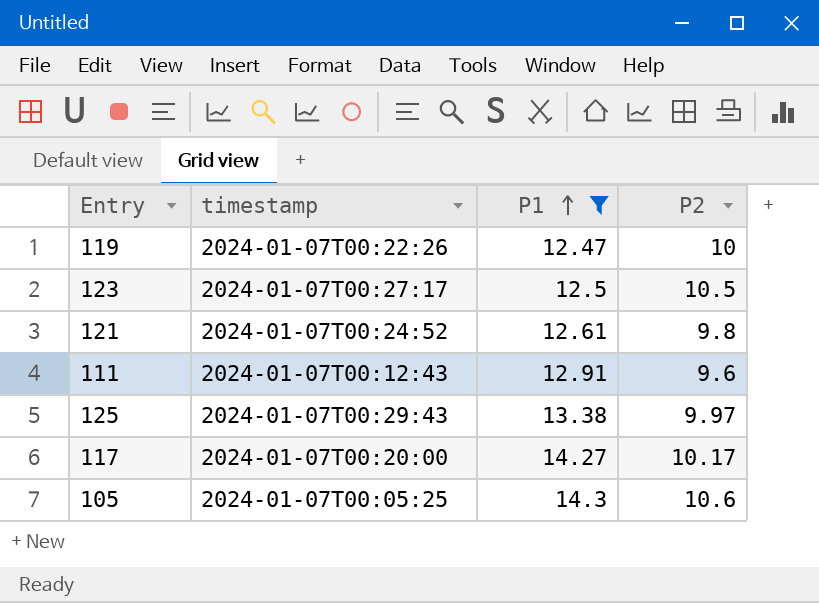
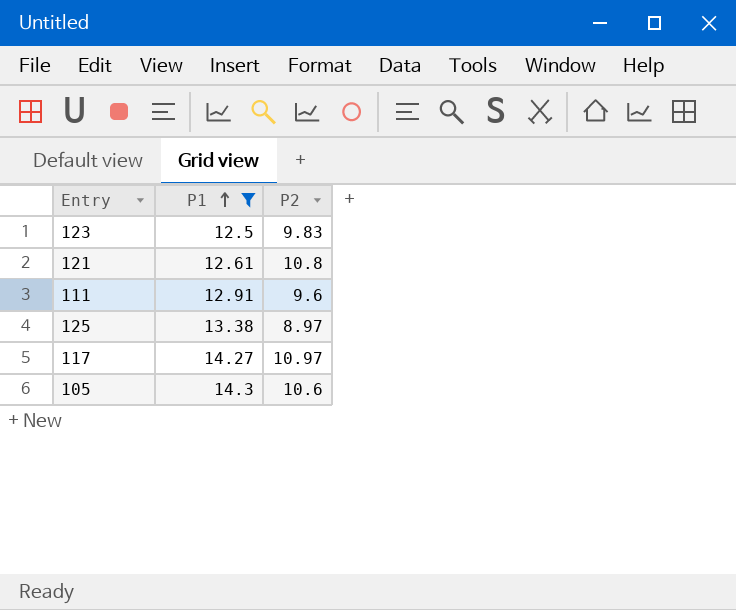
column timestamp | position: 2 -> none
row 119: 2024-01-07T00:22:26 | 12.47 | 10 -> none
123 | P2: 10.5 -> 9.83
121 | P2: 9.8 -> 10.8
125 | P2: 9.97 -> 8.97
117 | P2: 10.17 -> 10.97

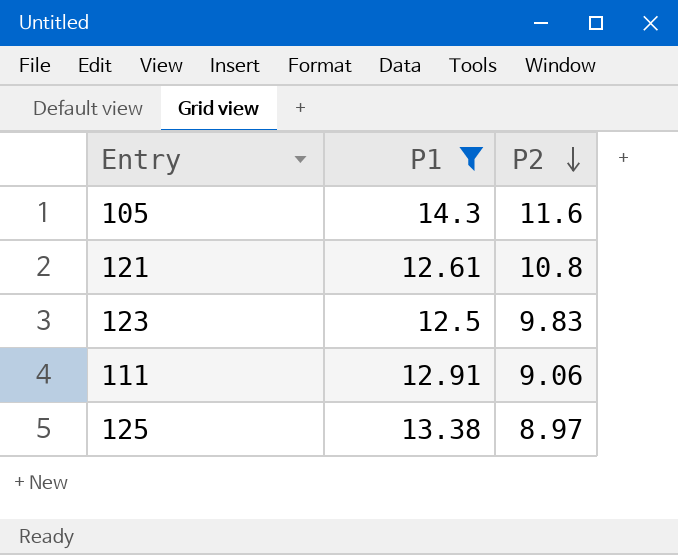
row order: P1 ascending -> P2 descending
row 117: 14.27 | 10.97 -> none
105 | P2: 10.6 -> 11.6
111 | P2: 9.6 -> 9.06

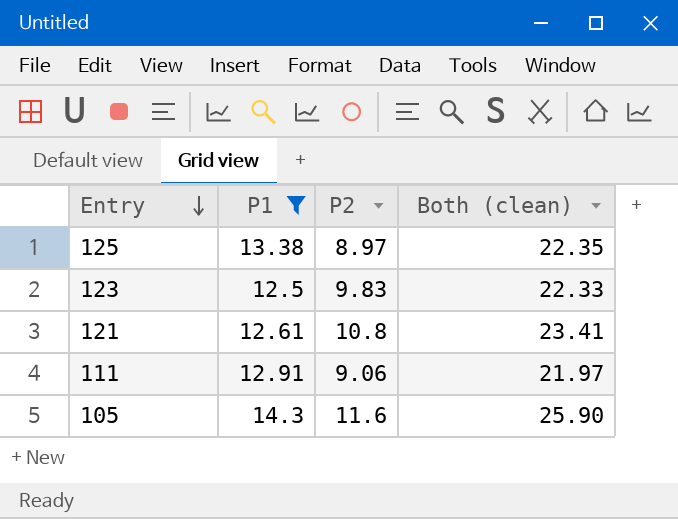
row order: P2 descending -> Entry descending
column Both (clean) | formula: none -> [P1] + [P2]

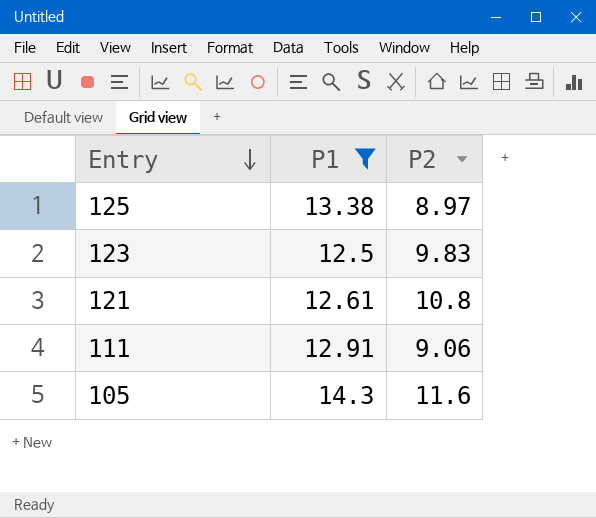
column Both (clean) | formula: [P1] + [P2] -> none

